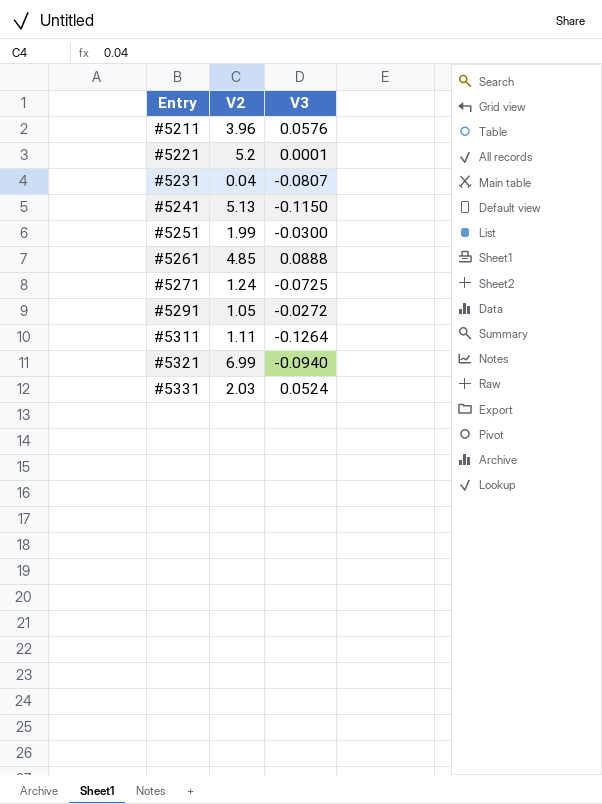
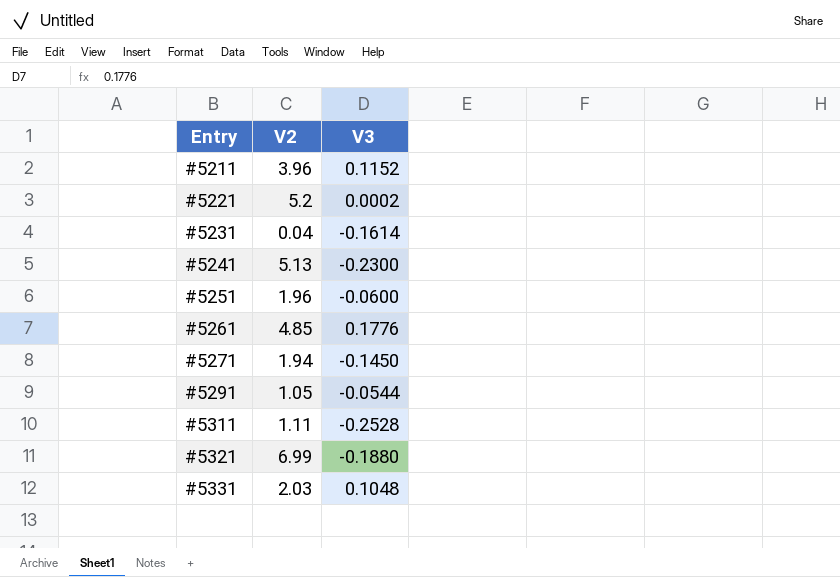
#5211 | V3: 0.0576 -> 0.1152
#5221 | V3: 0.0001 -> 0.0002
#5231 | V3: -0.0807 -> -0.1614
#5241 | V3: -0.1150 -> -0.2300
#5251 | V2: 1.99 -> 1.96
#5251 | V3: -0.0300 -> -0.0600
#5261 | V3: 0.0888 -> 0.1776
#5271 | V2: 1.24 -> 1.94
#5271 | V3: -0.0725 -> -0.1450
#5291 | V3: -0.0272 -> -0.0544
#5311 | V3: -0.1264 -> -0.2528
#5321 | V3: -0.0940 -> -0.1880
#5331 | V3: 0.0524 -> 0.1048

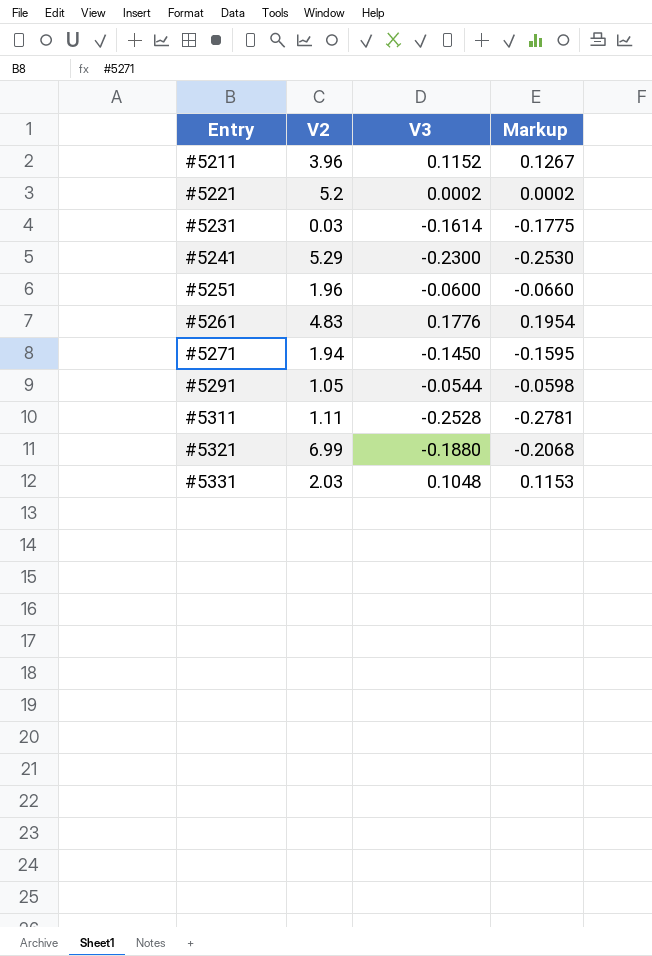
column Markup | formula: none -> [V3] * 1.1
#5231 | V2: 0.04 -> 0.03
#5241 | V2: 5.13 -> 5.29
#5261 | V2: 4.85 -> 4.83

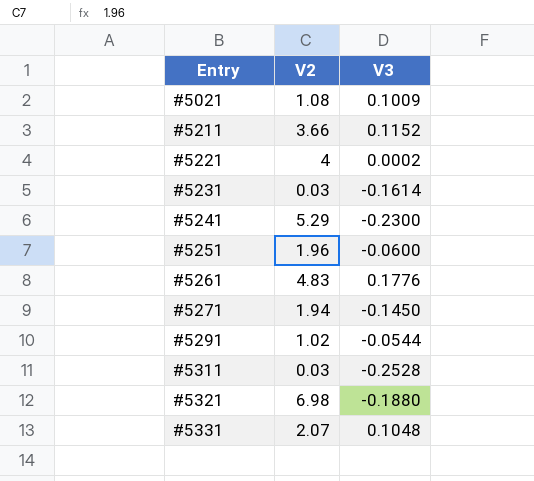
column Markup | formula: [V3] * 1.1 -> none
row #5021: none -> 1.08 | 0.1009
#5211 | V2: 3.96 -> 3.66
#5221 | V2: 5.2 -> 4
#5291 | V2: 1.05 -> 1.02
#5311 | V2: 1.11 -> 0.03
#5321 | V2: 6.99 -> 6.98
#5331 | V2: 2.03 -> 2.07

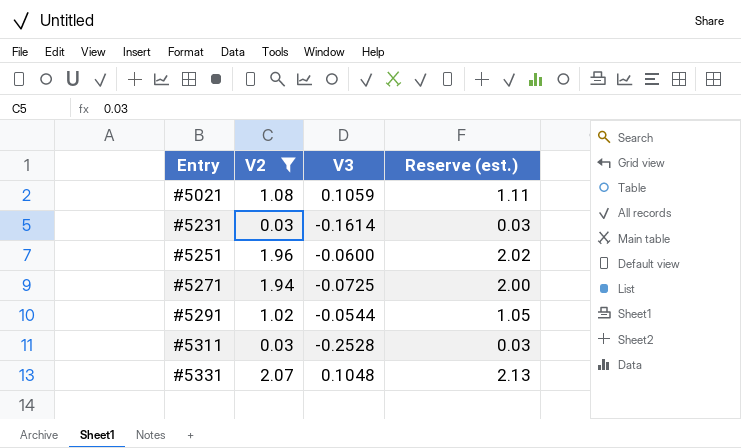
filter: none -> V2 <= 2.07
column Reserve (est.) | formula: none -> [V2] * 1.03
#5021 | V3: 0.1009 -> 0.1059
#5271 | V3: -0.1450 -> -0.0725

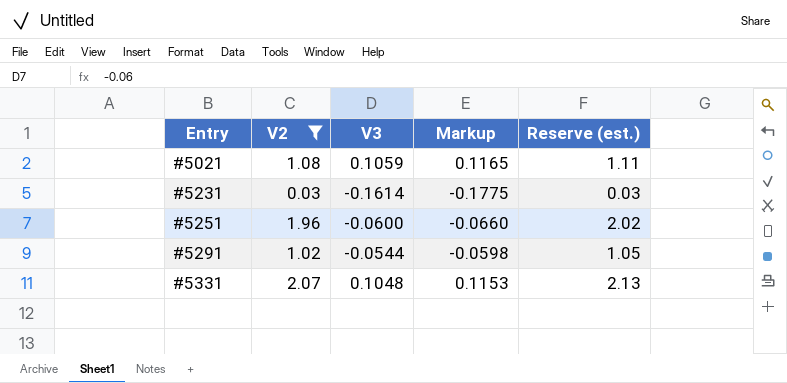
column Markup | formula: none -> [V3] * 1.1
row #5271: 1.94 | -0.0725 | 2.00 -> none
row #5311: 0.03 | -0.2528 | 0.03 -> none

